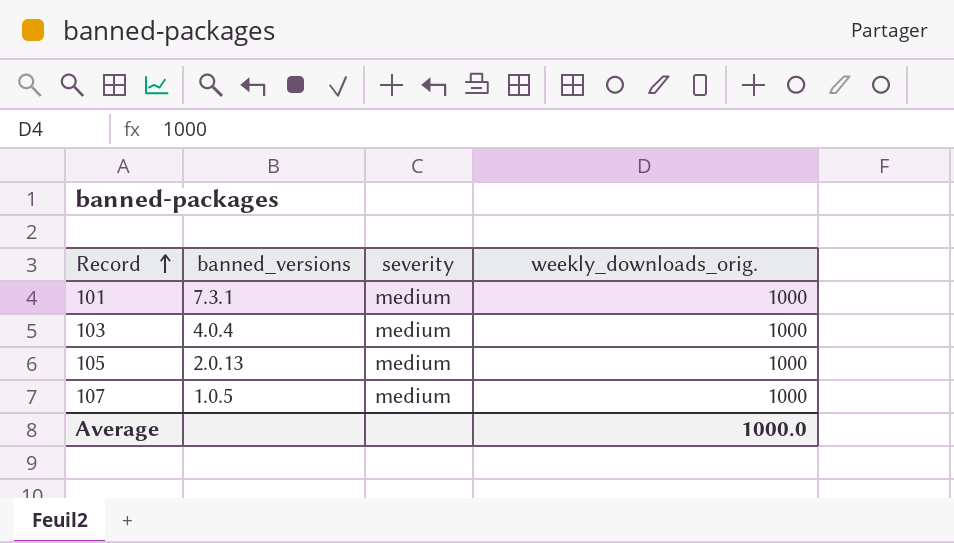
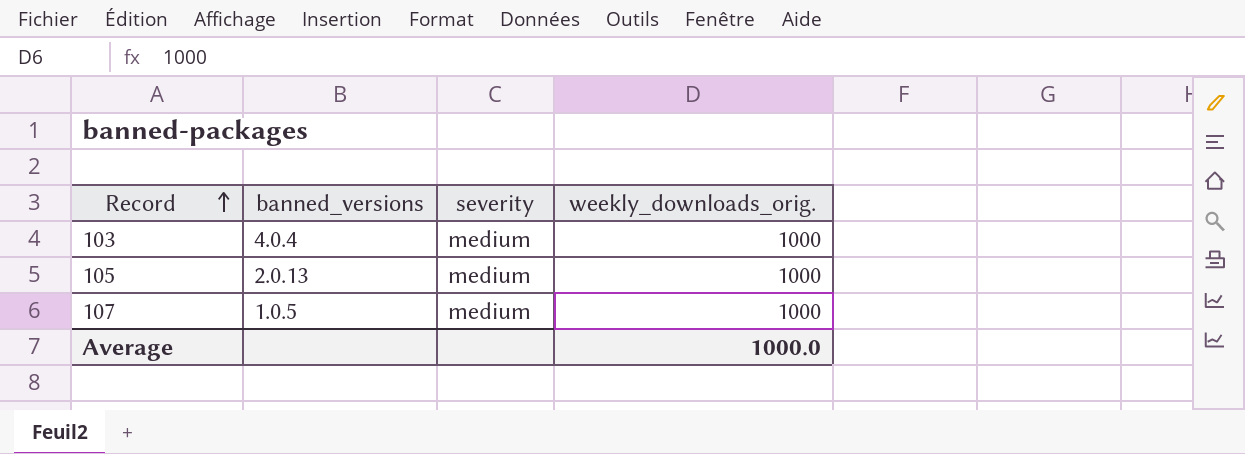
row 101: 7.3.1 | medium | 1000 -> none

